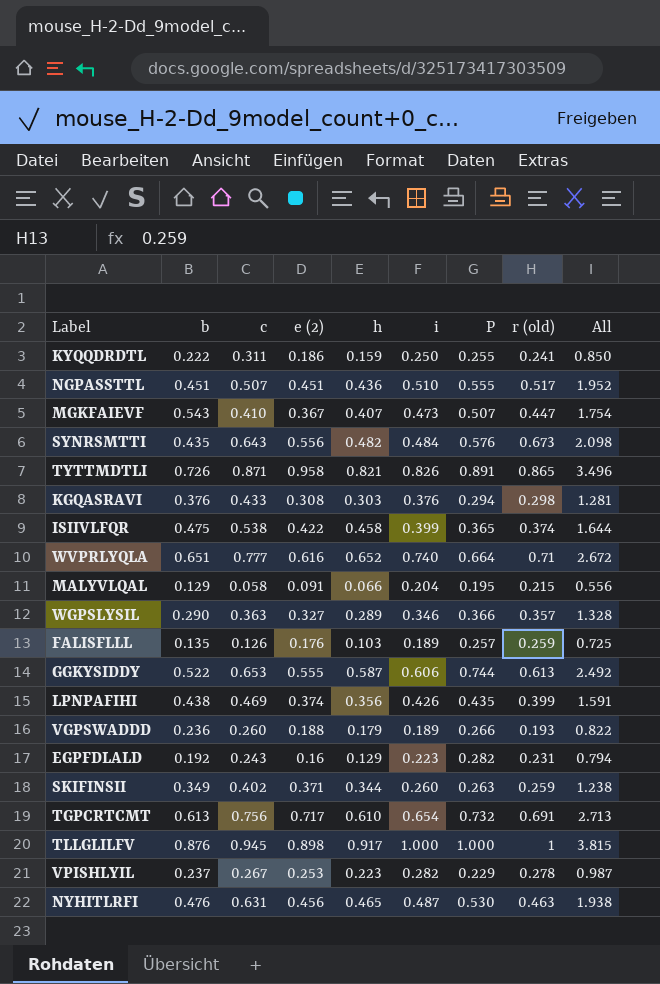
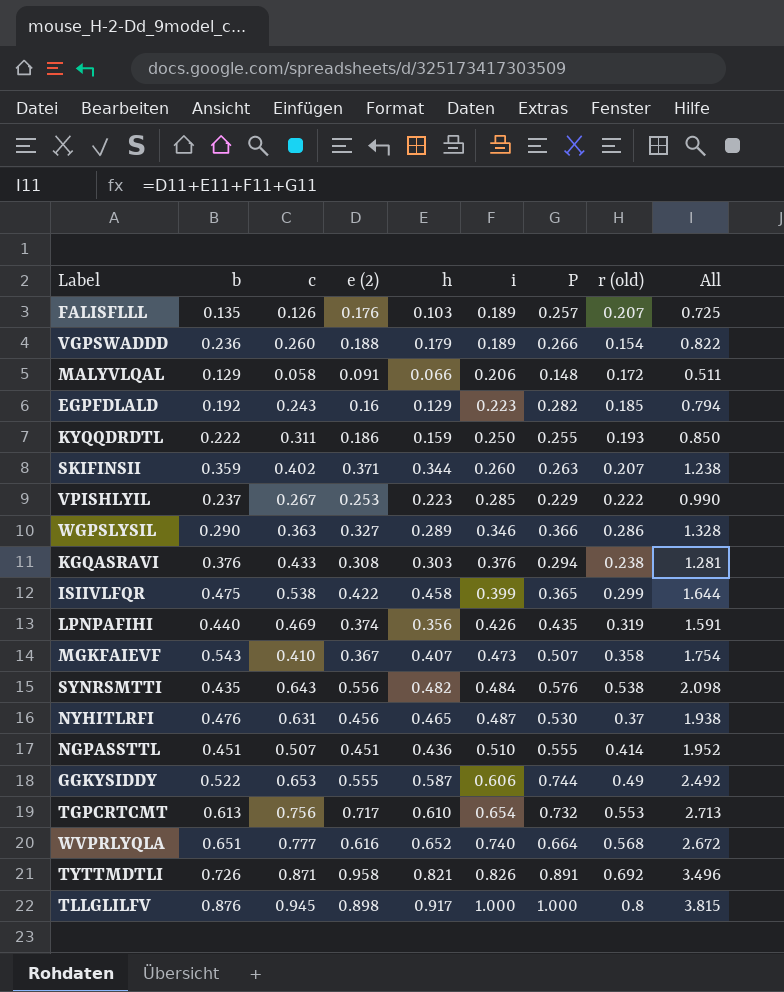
row order: none -> i ascending
FALISFLLL | r (old): 0.259 -> 0.207
VGPSWADDD | r (old): 0.193 -> 0.154
MALYVLQAL | i: 0.204 -> 0.206
MALYVLQAL | P: 0.195 -> 0.148
MALYVLQAL | r (old): 0.215 -> 0.172
MALYVLQAL | All: 0.556 -> 0.511
EGPFDLALD | r (old): 0.231 -> 0.185
KYQQDRDTL | r (old): 0.241 -> 0.193
SKIFINSII | b: 0.349 -> 0.359
SKIFINSII | r (old): 0.259 -> 0.207
VPISHLYIL | i: 0.282 -> 0.285
VPISHLYIL | r (old): 0.278 -> 0.222
VPISHLYIL | All: 0.987 -> 0.990
WGPSLYSIL | r (old): 0.357 -> 0.286
KGQASRAVI | r (old): 0.298 -> 0.238
ISIIVLFQR | r (old): 0.374 -> 0.299
LPNPAFIHI | b: 0.438 -> 0.440
LPNPAFIHI | r (old): 0.399 -> 0.319
MGKFAIEVF | r (old): 0.447 -> 0.358
SYNRSMTTI | r (old): 0.673 -> 0.538
NYHITLRFI | r (old): 0.463 -> 0.37
NGPASSTTL | r (old): 0.517 -> 0.414
GGKYSIDDY | r (old): 0.613 -> 0.49
TGPCRTCMT | r (old): 0.691 -> 0.553
WVPRLYQLA | r (old): 0.71 -> 0.568
TYTTMDTLI | r (old): 0.865 -> 0.692
TLLGLILFV | r (old): 1 -> 0.8

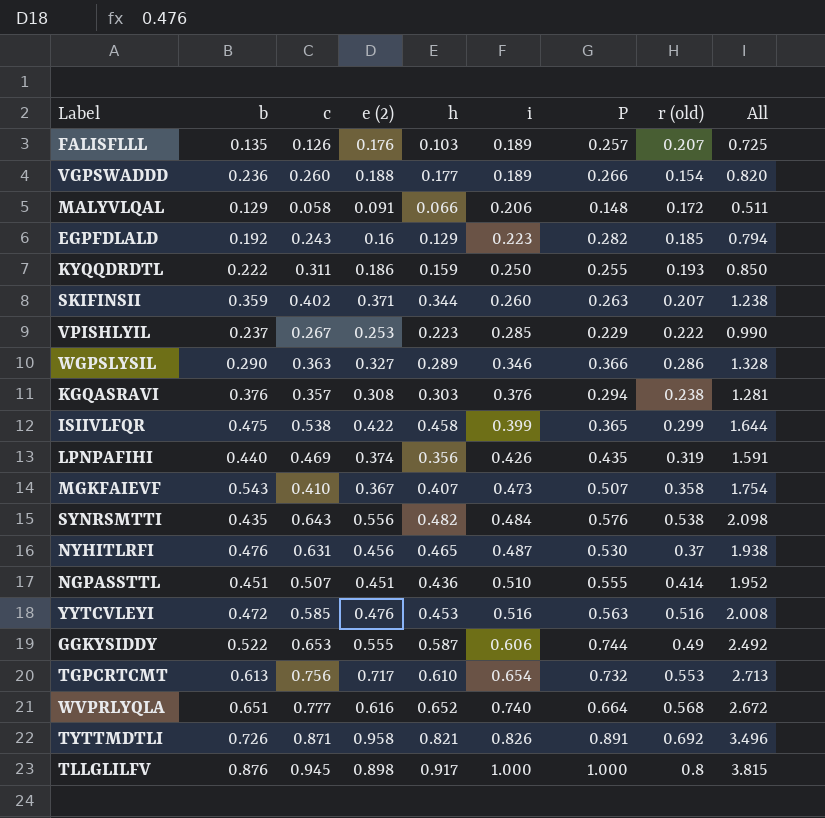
VGPSWADDD | h: 0.179 -> 0.177
VGPSWADDD | All: 0.822 -> 0.820
KGQASRAVI | c: 0.433 -> 0.357
row YYTCVLEYI: none -> 0.472 | 0.585 | 0.476 | 0.453 | 0.516 | 0.563 | 0.516 | 2.008

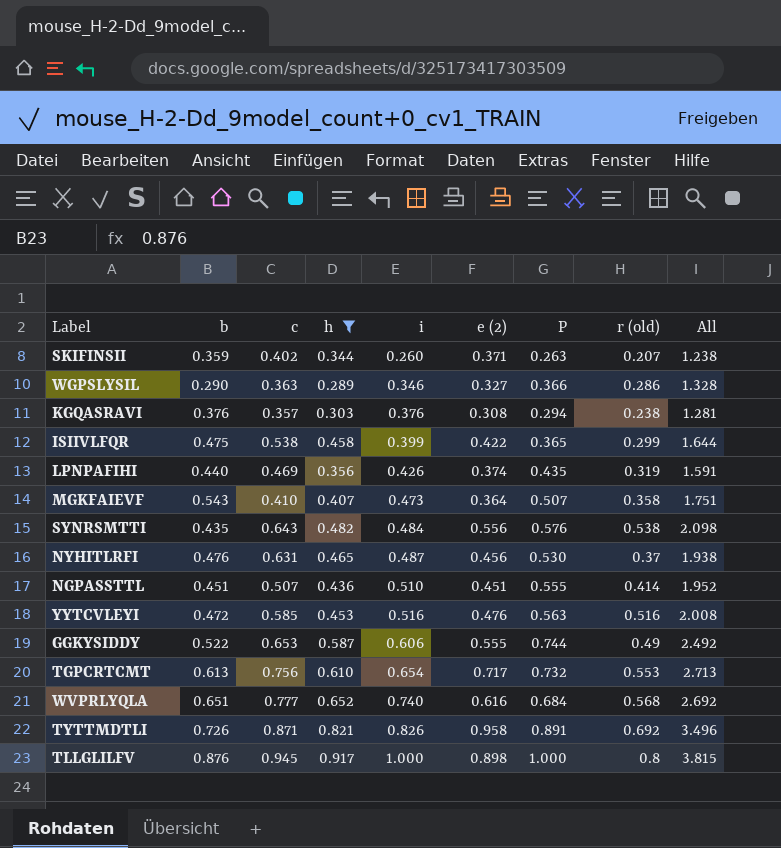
filter: none -> h >= 0.289
column e (2) | position: 4 -> 6
MGKFAIEVF | e (2): 0.367 -> 0.364
MGKFAIEVF | All: 1.754 -> 1.751
WVPRLYQLA | P: 0.664 -> 0.684
WVPRLYQLA | All: 2.672 -> 2.692

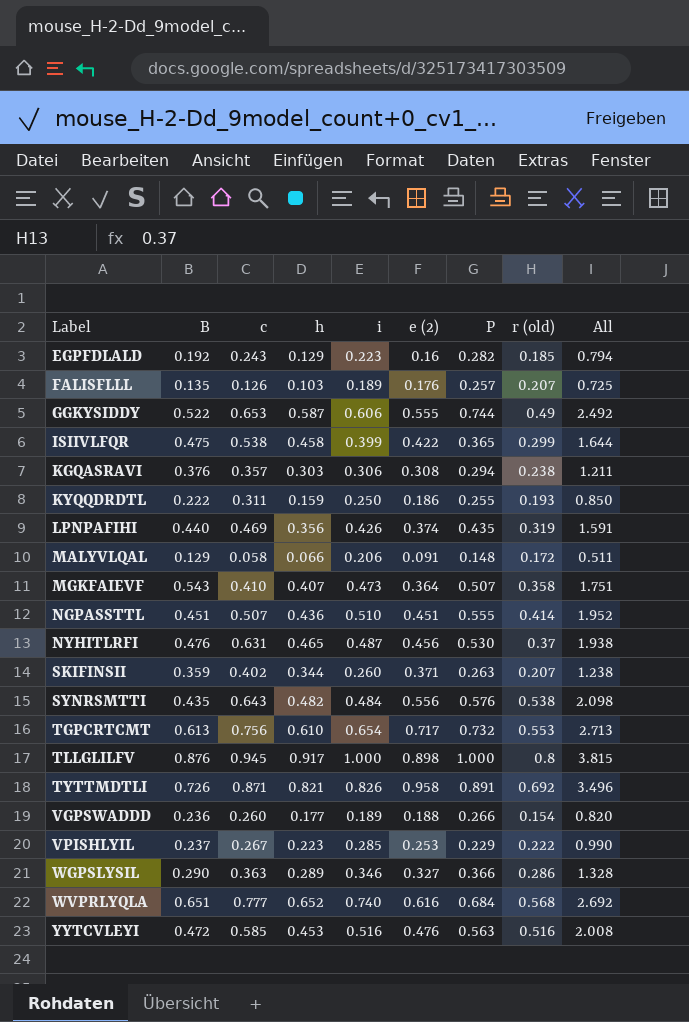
filter: h >= 0.289 -> none
row order: i ascending -> Label ascending
column name: b -> B
KGQASRAVI | i: 0.376 -> 0.306
KGQASRAVI | All: 1.281 -> 1.211

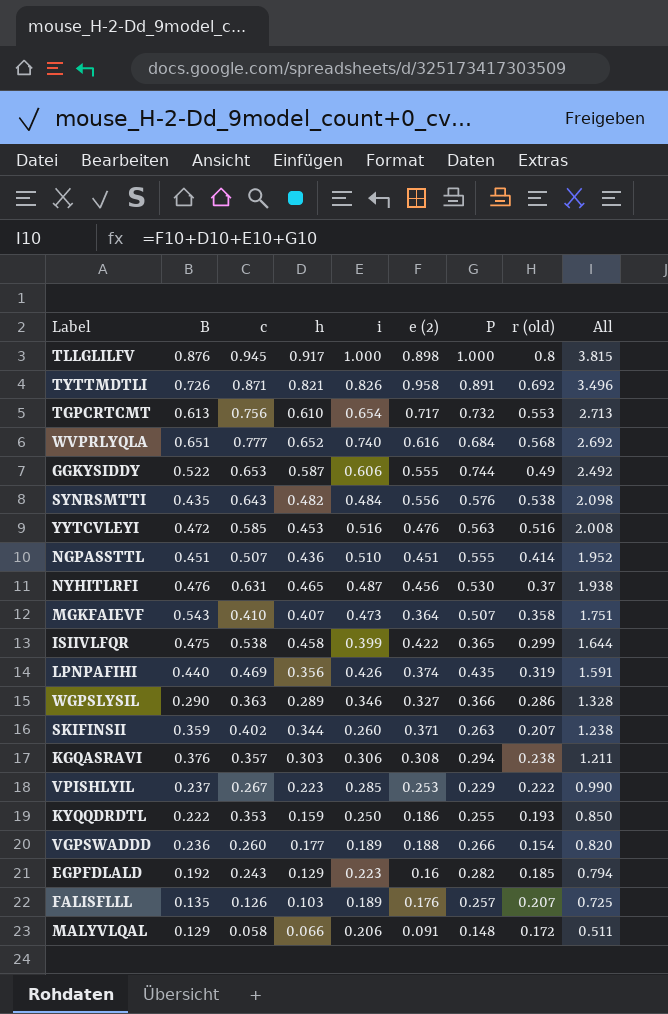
row order: Label ascending -> All descending
KYQQDRDTL | c: 0.311 -> 0.353

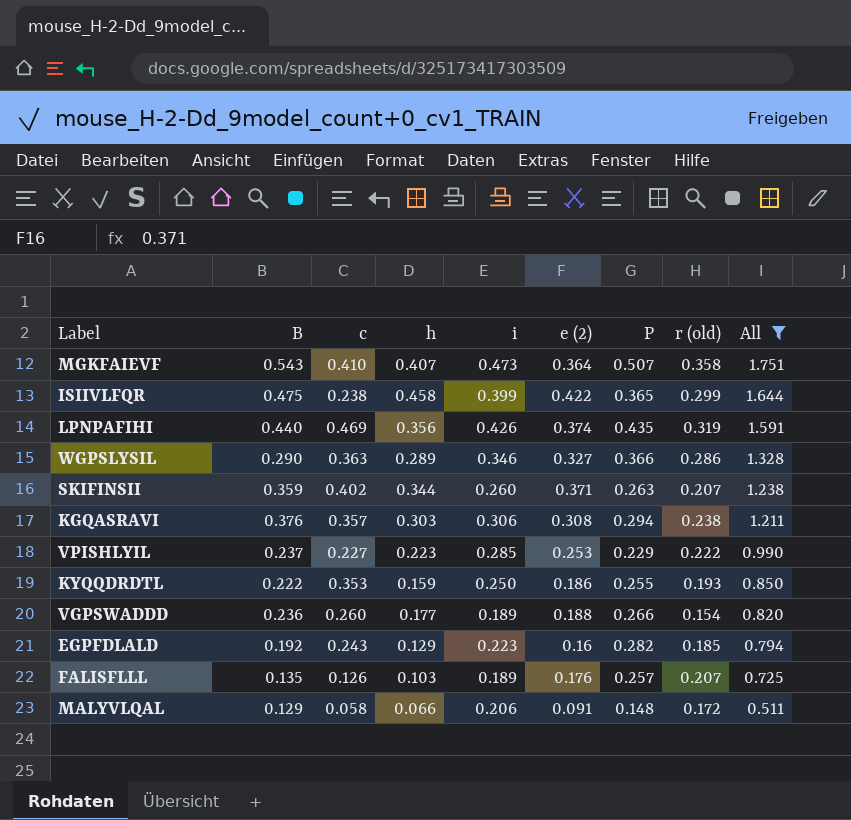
filter: none -> All <= 1.751
ISIIVLFQR | c: 0.538 -> 0.238
VPISHLYIL | c: 0.267 -> 0.227

